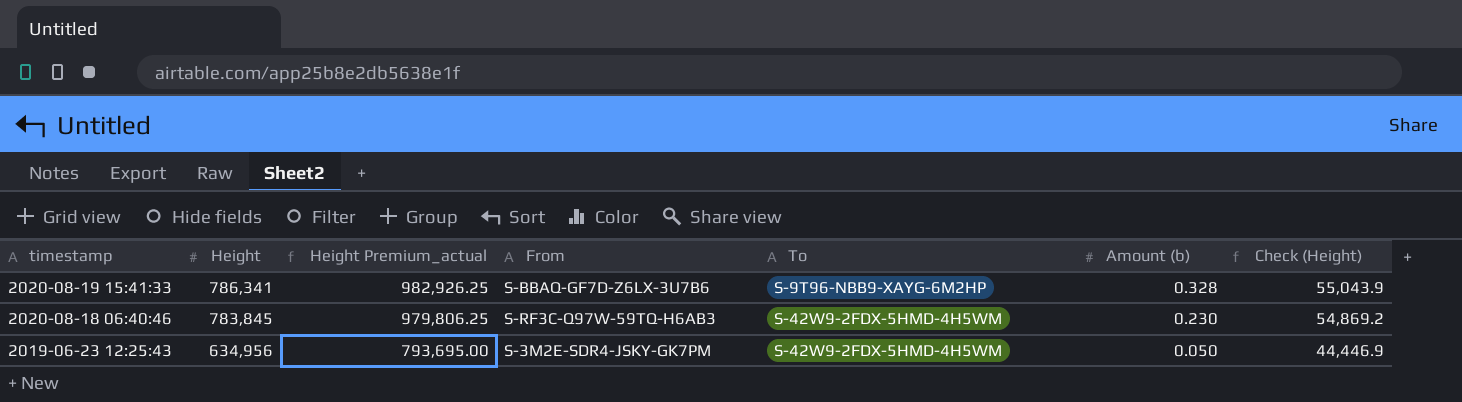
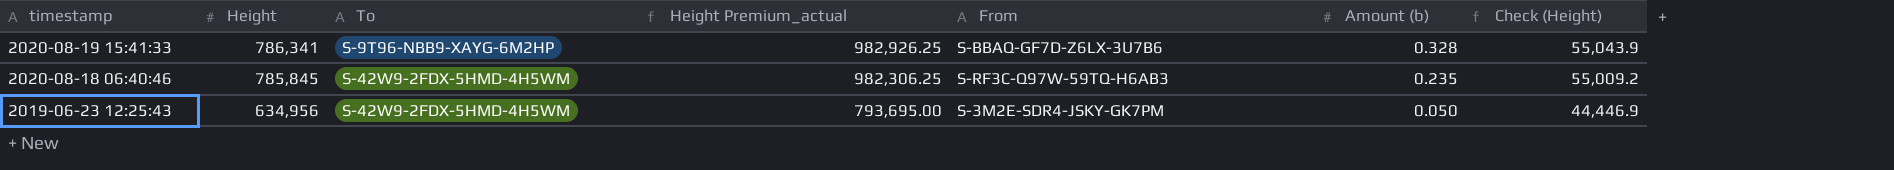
column To | position: 5 -> 3
2020-08-18 06:40:46 | Height: 783,845 -> 785,845
2020-08-18 06:40:46 | Height Premium_actual: 979,806.25 -> 982,306.25
2020-08-18 06:40:46 | Amount (b): 0.230 -> 0.235
2020-08-18 06:40:46 | Check (Height): 54,869.2 -> 55,009.2

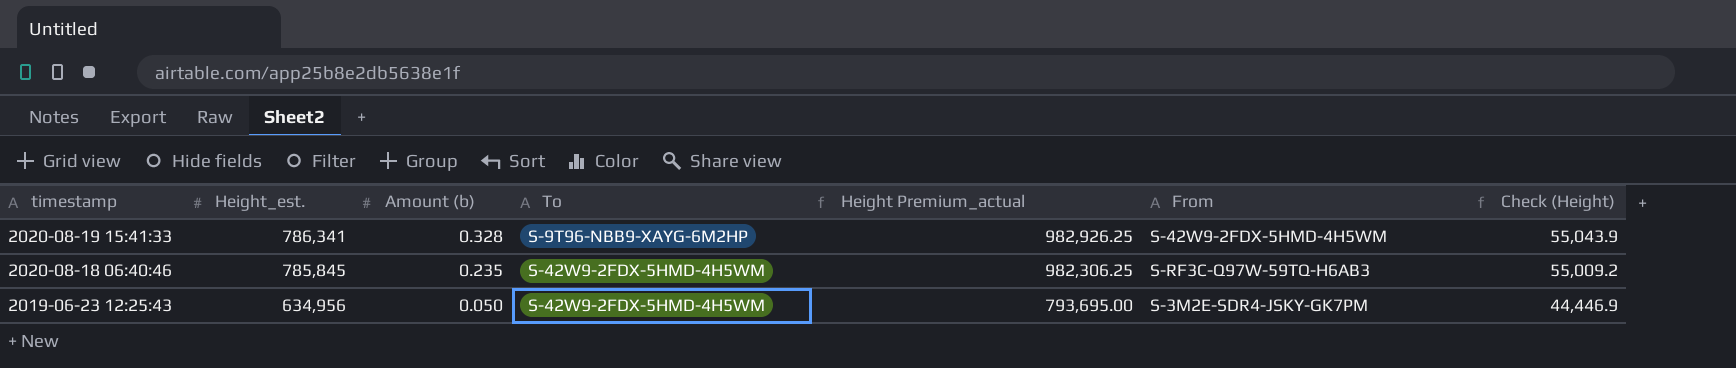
column name: Height -> Height_est.
column Amount (b) | position: 6 -> 3
2020-08-19 15:41:33 | From: S-BBAQ-GF7D-Z6LX-3U7B6 -> S-42W9-2FDX-5HMD-4H5WM

